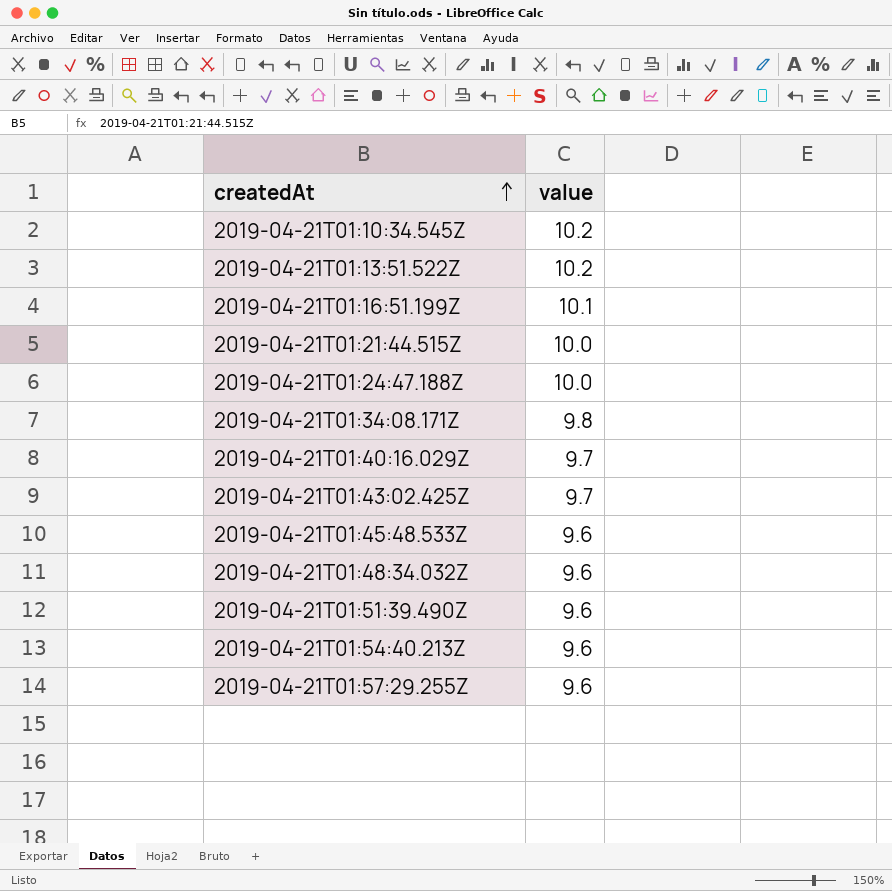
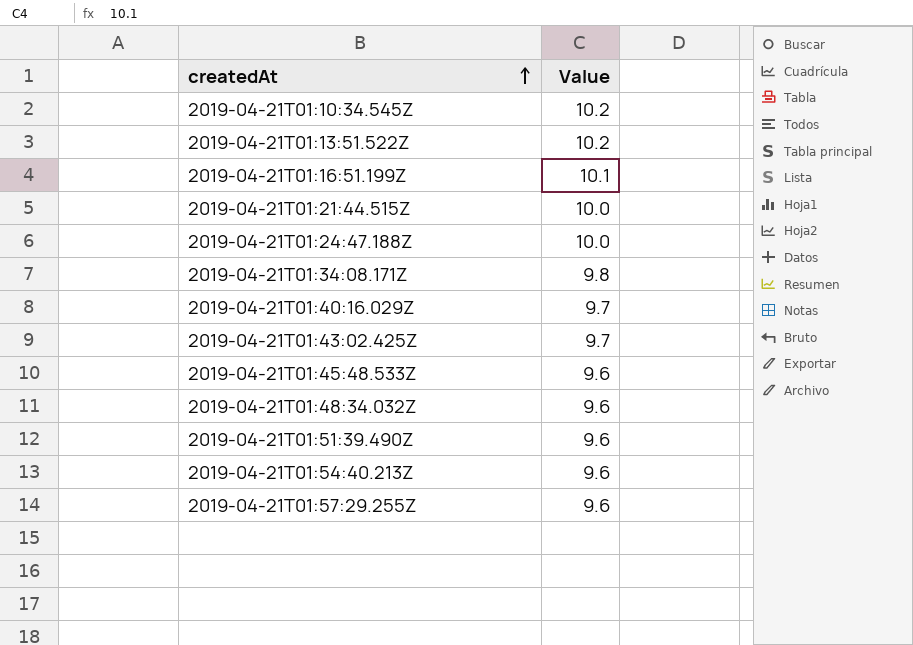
column name: value -> Value

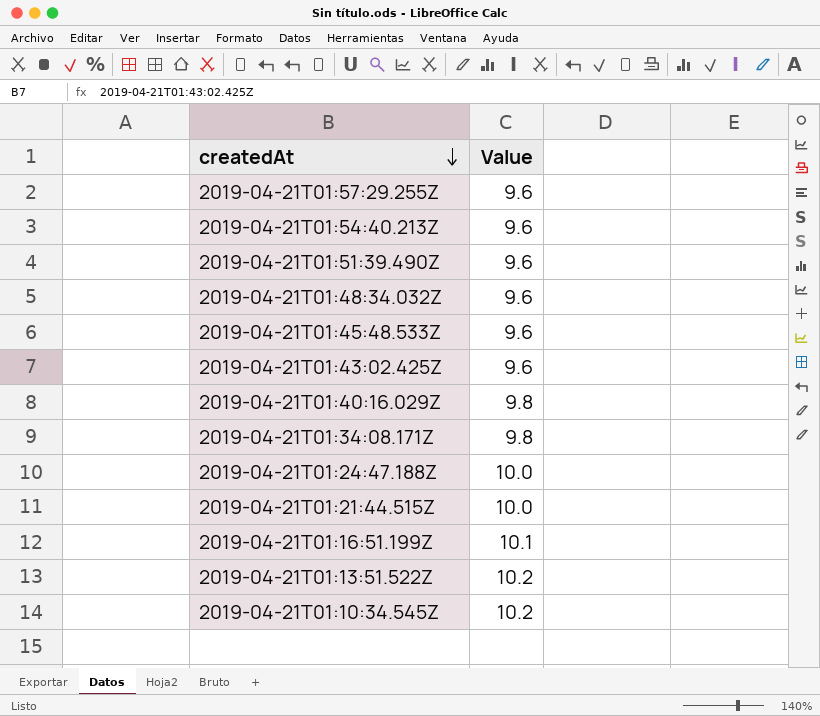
row order: createdAt ascending -> createdAt descending
2019-04-21T01:43:02.425Z | Value: 9.7 -> 9.6
2019-04-21T01:40:16.029Z | Value: 9.7 -> 9.8

